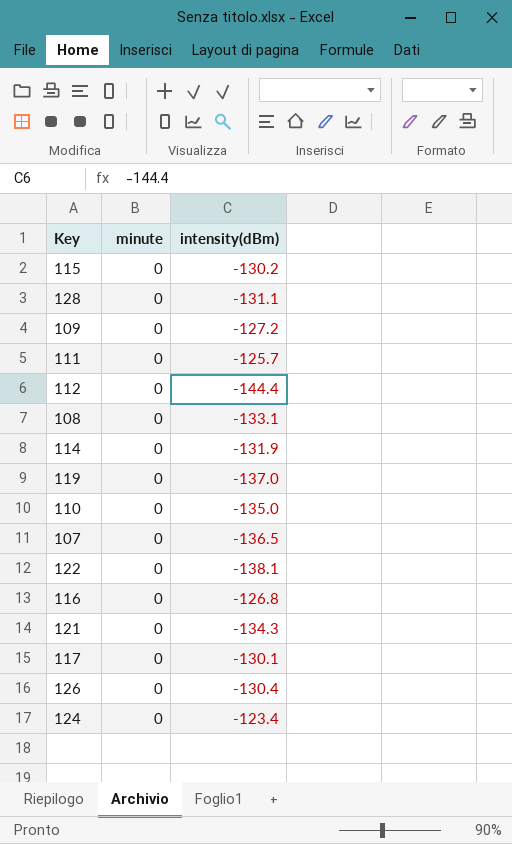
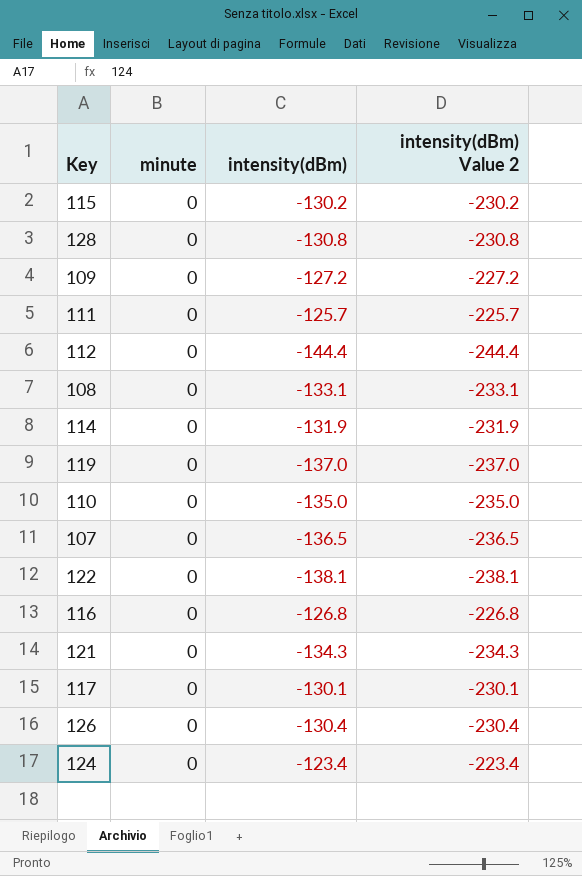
column intensity(dBm) Value 2 | formula: none -> [intensity(dBm)] - 100
128 | intensity(dBm): -131.1 -> -130.8

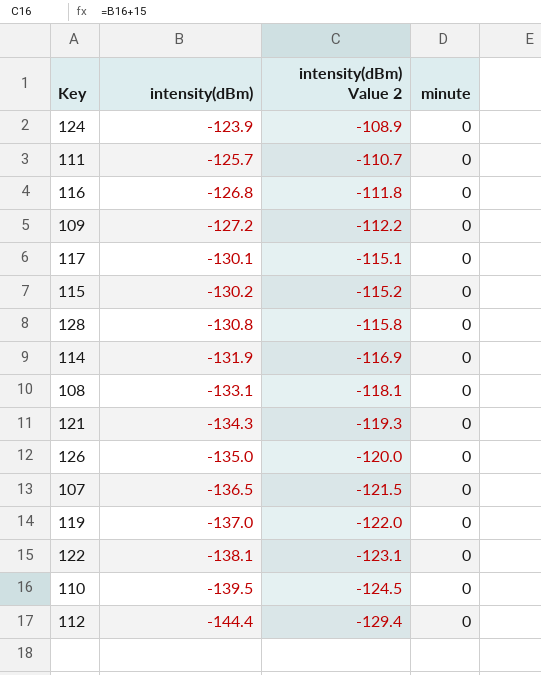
row order: none -> intensity(dBm) descending
column intensity(dBm) Value 2 | formula: [intensity(dBm)] - 100 -> [intensity(dBm)] + 15
column minute | position: 2 -> 4
124 | intensity(dBm): -123.4 -> -123.9
126 | intensity(dBm): -130.4 -> -135.0
110 | intensity(dBm): -135.0 -> -139.5

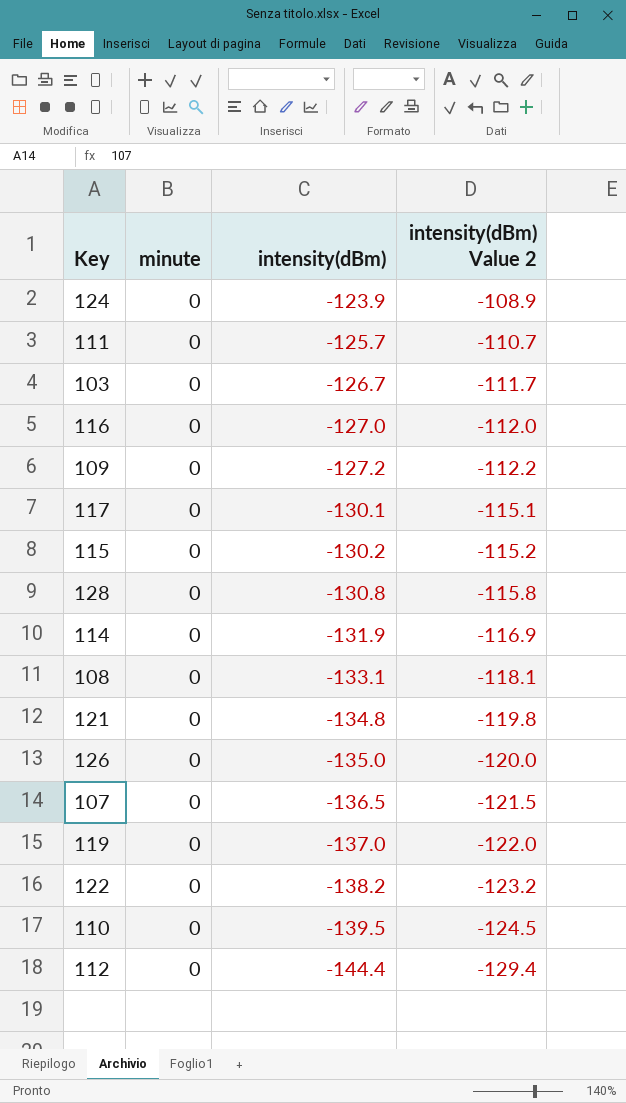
column minute | position: 4 -> 2
row 103: none -> 0 | -126.7 | -111.7
116 | intensity(dBm): -126.8 -> -127.0
116 | intensity(dBm) Value 2: -111.8 -> -112.0
121 | intensity(dBm): -134.3 -> -134.8
121 | intensity(dBm) Value 2: -119.3 -> -119.8
122 | intensity(dBm): -138.1 -> -138.2
122 | intensity(dBm) Value 2: -123.1 -> -123.2

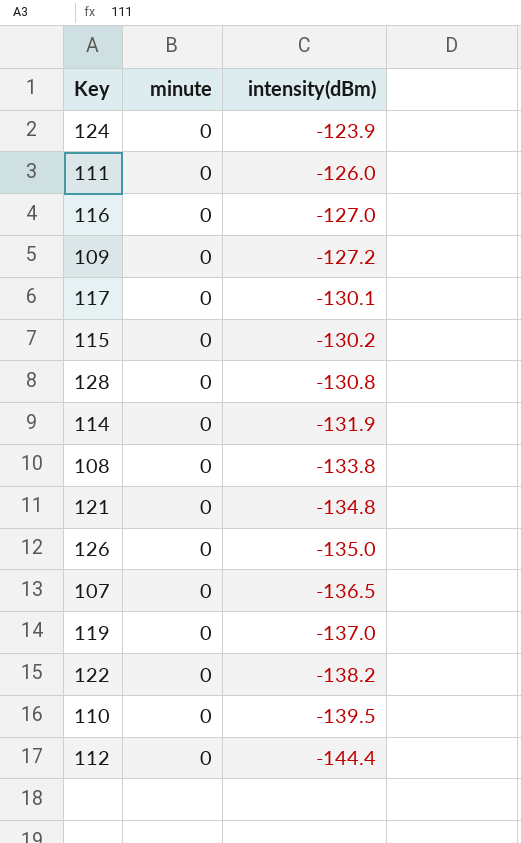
column intensity(dBm) Value 2 | formula: [intensity(dBm)] + 15 -> none
row 103: 0 | -126.7 | -111.7 -> none
111 | intensity(dBm): -125.7 -> -126.0
108 | intensity(dBm): -133.1 -> -133.8

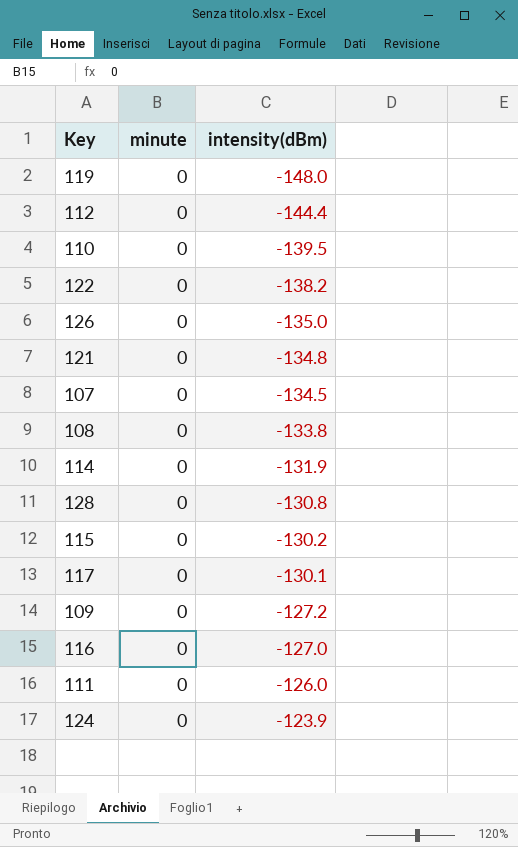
row order: intensity(dBm) descending -> intensity(dBm) ascending
119 | intensity(dBm): -137.0 -> -148.0
107 | intensity(dBm): -136.5 -> -134.5

